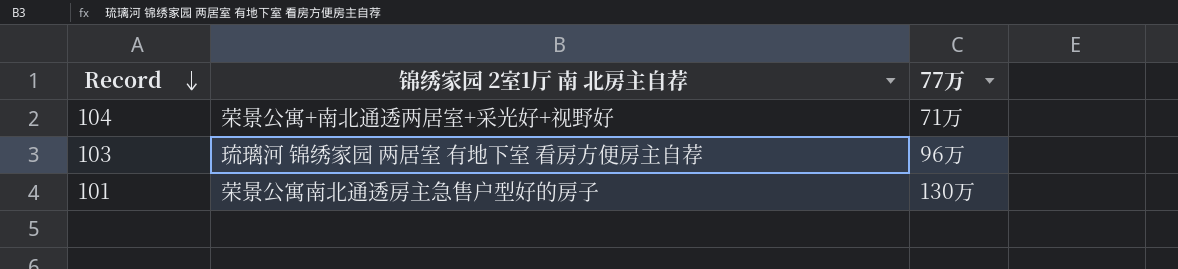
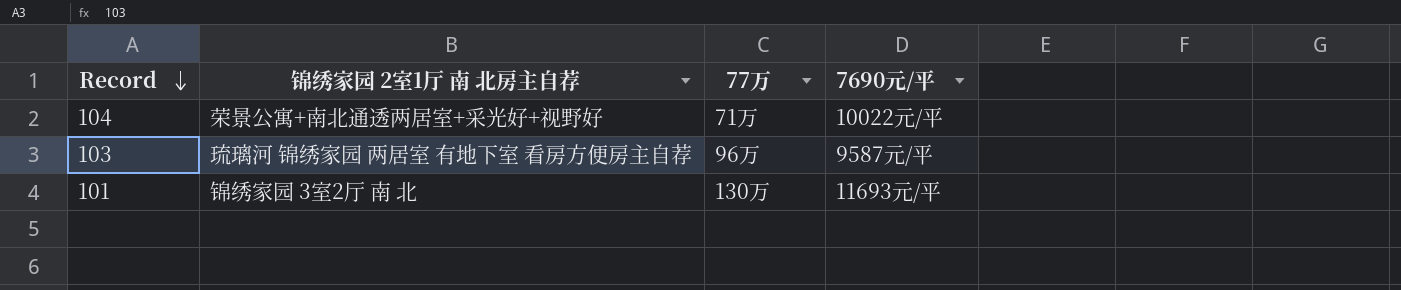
column 7690元/平 | position: none -> 4
101 | 锦绣家园 2室1厅 南 北房主自荐: 荣景公寓南北通透房主急售户型好的房子 -> 锦绣家园 3室2厅 南 北

